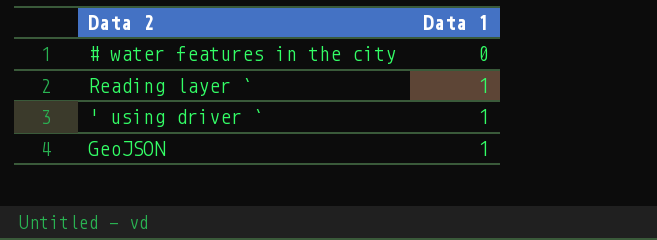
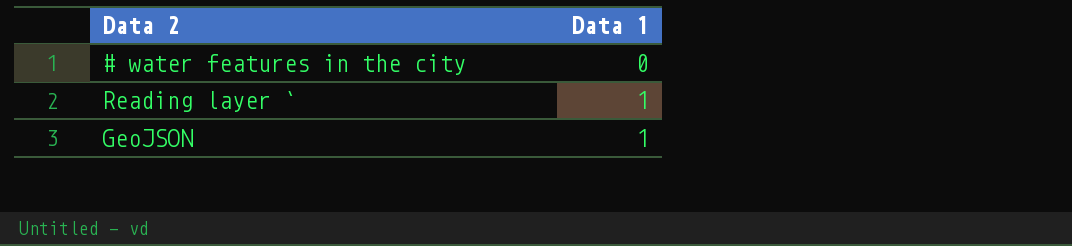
row ' using driver `: 1 -> none

